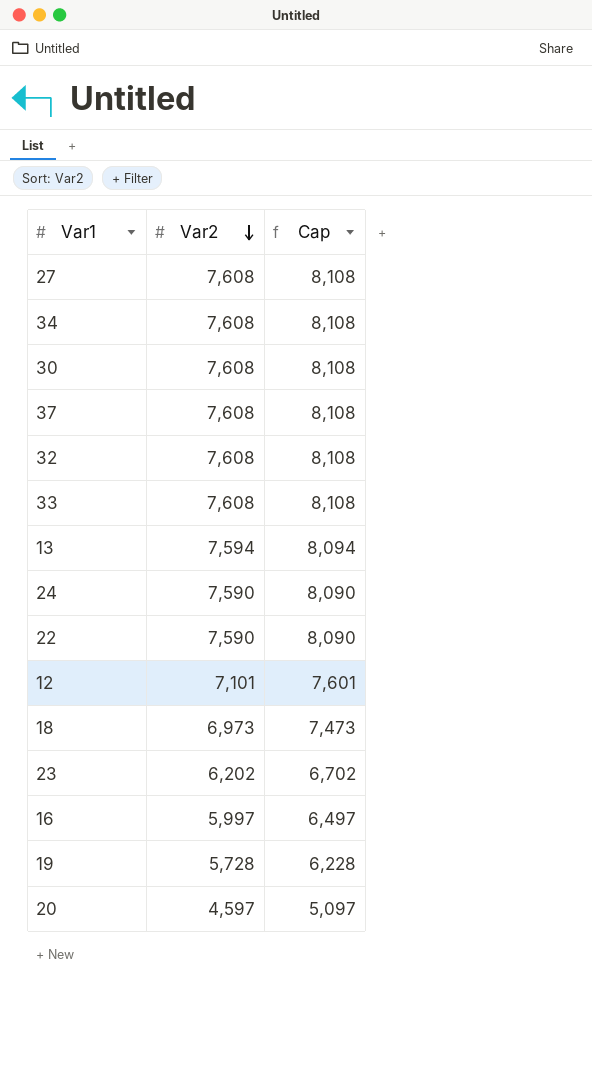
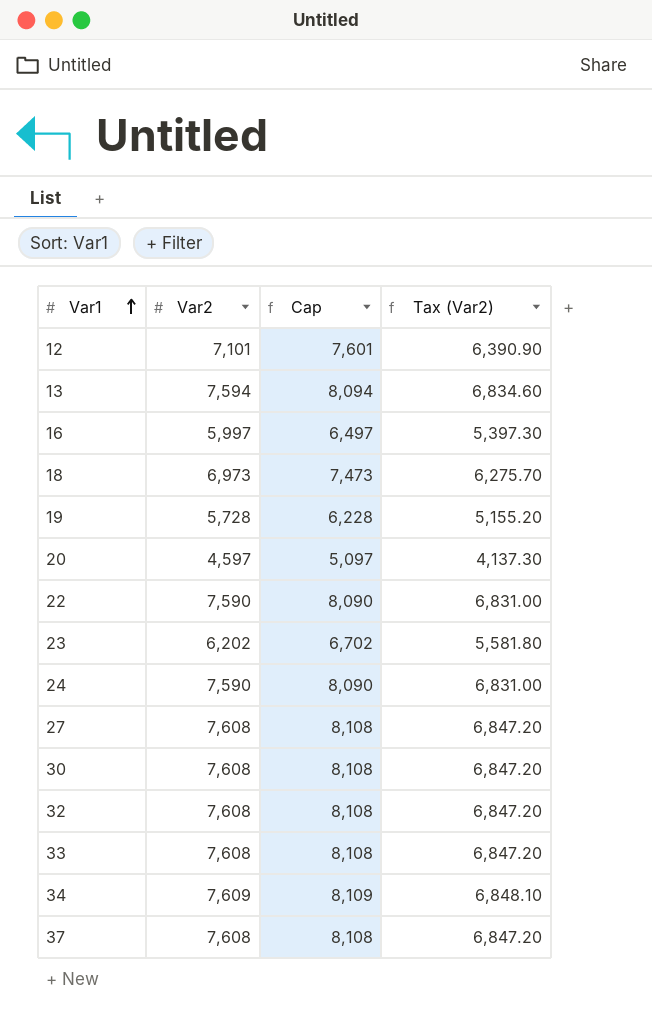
row order: Var2 descending -> Var1 ascending
column Tax (Var2) | formula: none -> [Var2] * 0.9
34 | Var2: 7,608 -> 7,609
34 | Cap: 8,108 -> 8,109

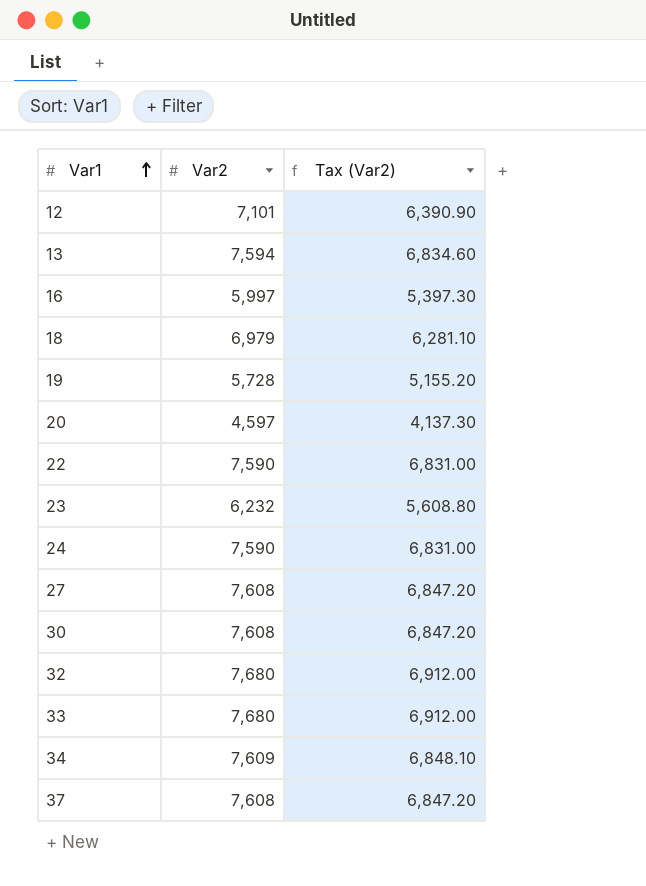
column Cap | formula: [Var2] + 500 -> none
18 | Var2: 6,973 -> 6,979
18 | Tax (Var2): 6,275.70 -> 6,281.10
23 | Var2: 6,202 -> 6,232
23 | Tax (Var2): 5,581.80 -> 5,608.80
32 | Var2: 7,608 -> 7,680
32 | Tax (Var2): 6,847.20 -> 6,912.00
33 | Var2: 7,608 -> 7,680
33 | Tax (Var2): 6,847.20 -> 6,912.00

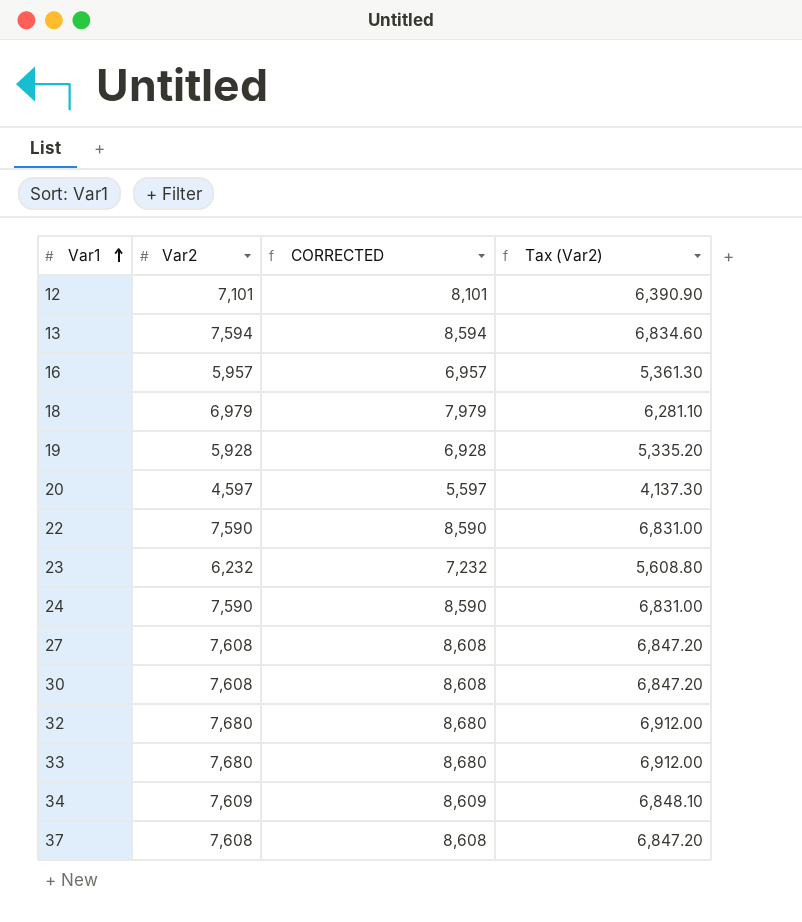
column CORRECTED | formula: none -> [Var2] + 1000
16 | Var2: 5,997 -> 5,957
16 | Tax (Var2): 5,397.30 -> 5,361.30
19 | Var2: 5,728 -> 5,928
19 | Tax (Var2): 5,155.20 -> 5,335.20

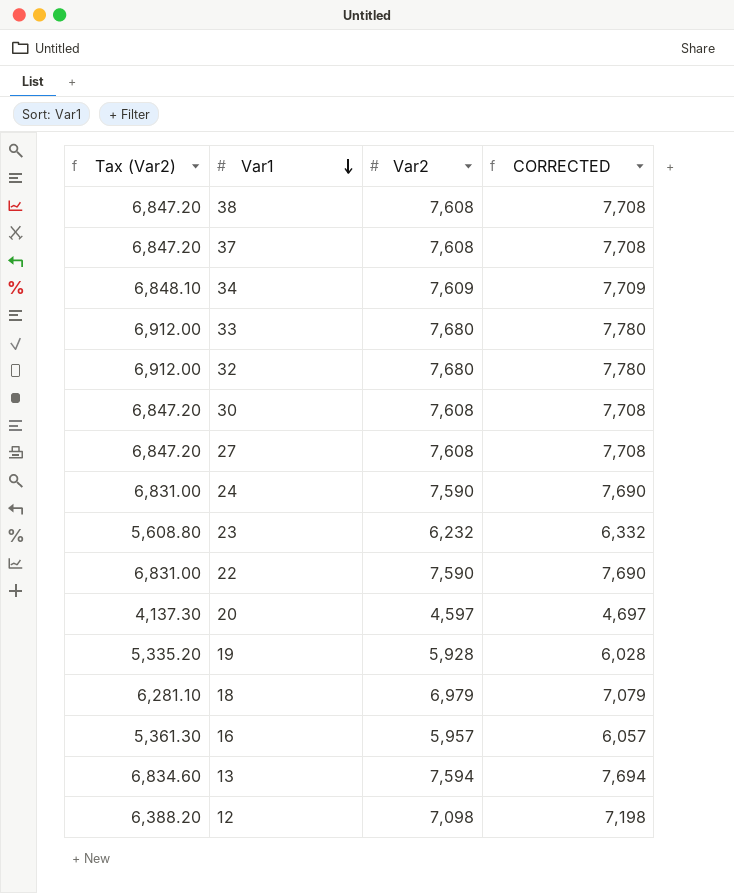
row order: Var1 ascending -> Var1 descending
column Tax (Var2) | position: 4 -> 1
column CORRECTED | formula: [Var2] + 1000 -> [Var2] + 100
row 38: none -> 6,847.20 | 7,608 | 7,708
12 | Tax (Var2): 6,390.90 -> 6,388.20
12 | Var2: 7,101 -> 7,098

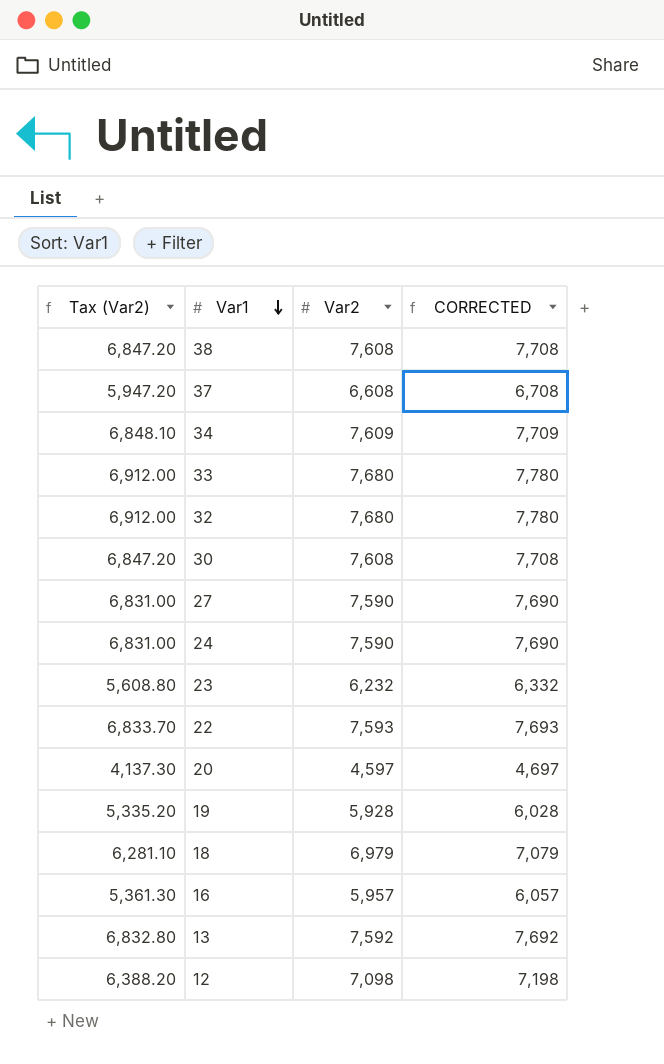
37 | Tax (Var2): 6,847.20 -> 5,947.20
37 | Var2: 7,608 -> 6,608
37 | CORRECTED: 7,708 -> 6,708
27 | Tax (Var2): 6,847.20 -> 6,831.00
27 | Var2: 7,608 -> 7,590
27 | CORRECTED: 7,708 -> 7,690
22 | Tax (Var2): 6,831.00 -> 6,833.70
22 | Var2: 7,590 -> 7,593
22 | CORRECTED: 7,690 -> 7,693
13 | Tax (Var2): 6,834.60 -> 6,832.80
13 | Var2: 7,594 -> 7,592
13 | CORRECTED: 7,694 -> 7,692

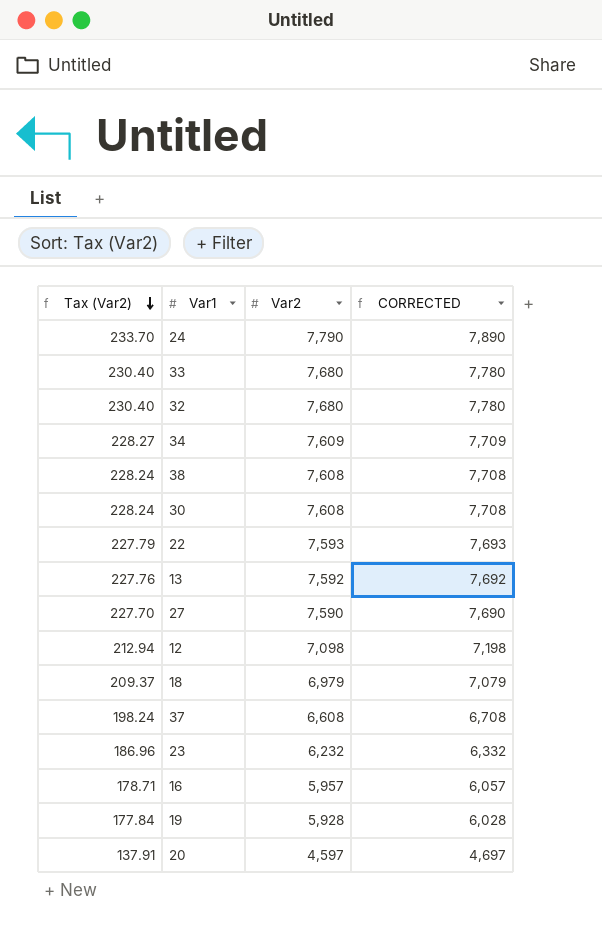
row order: Var1 descending -> Tax (Var2) descending
column Tax (Var2) | formula: [Var2] * 0.9 -> [Var2] * 0.03
24 | Var2: 7,590 -> 7,790
24 | CORRECTED: 7,690 -> 7,890

